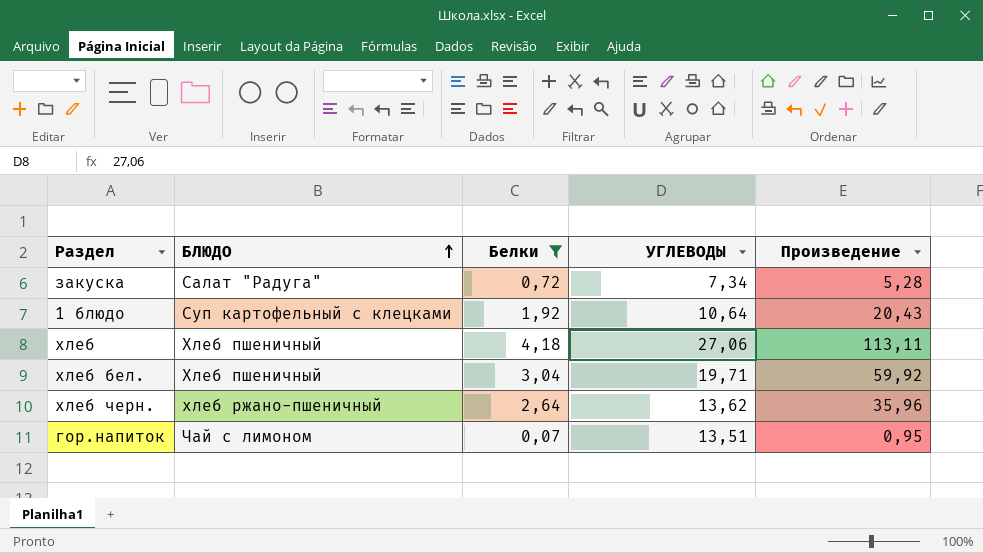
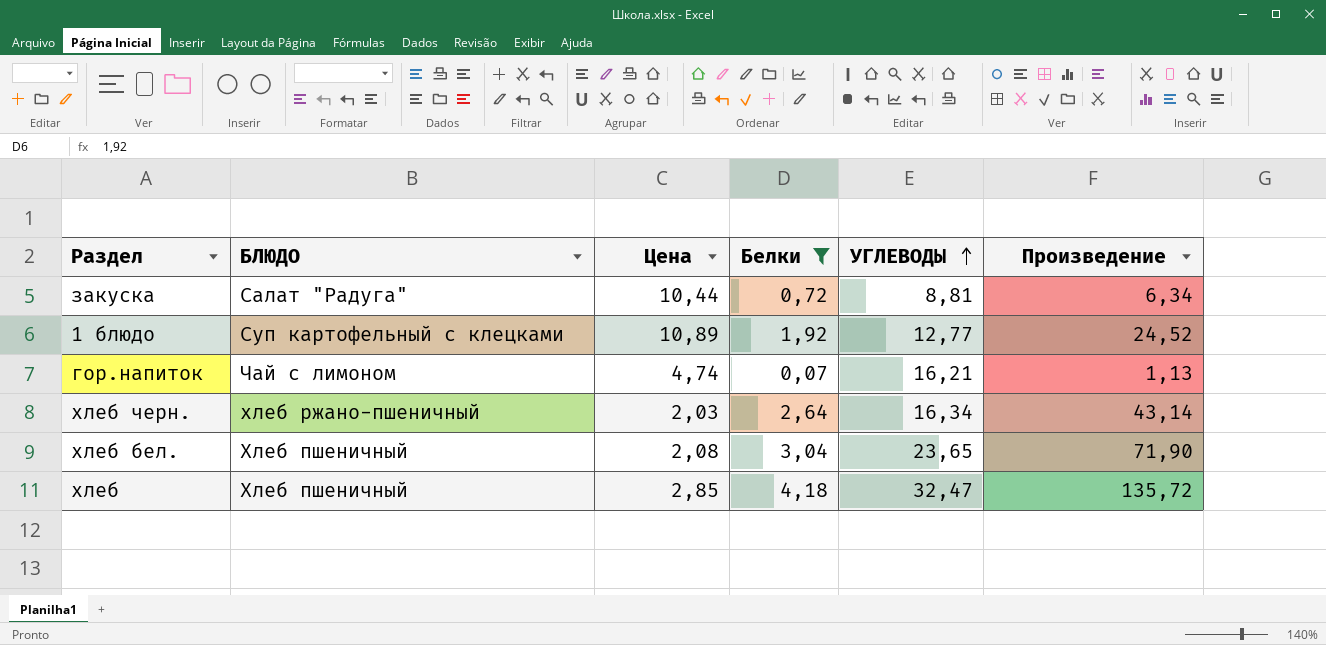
row order: БЛЮДО ascending -> УГЛЕВОДЫ ascending
column Цена | position: none -> 3
закуска | УГЛЕВОДЫ: 7,34 -> 8,81
закуска | Произведение: 5,28 -> 6,34
1 блюдо | УГЛЕВОДЫ: 10,64 -> 12,77
1 блюдо | Произведение: 20,43 -> 24,52
гор.напиток | УГЛЕВОДЫ: 13,51 -> 16,21
гор.напиток | Произведение: 0,95 -> 1,13
хлеб черн. | УГЛЕВОДЫ: 13,62 -> 16,34
хлеб черн. | Произведение: 35,96 -> 43,14
хлеб бел. | УГЛЕВОДЫ: 19,71 -> 23,65
хлеб бел. | Произведение: 59,92 -> 71,90
хлеб | УГЛЕВОДЫ: 27,06 -> 32,47
хлеб | Произведение: 113,11 -> 135,72

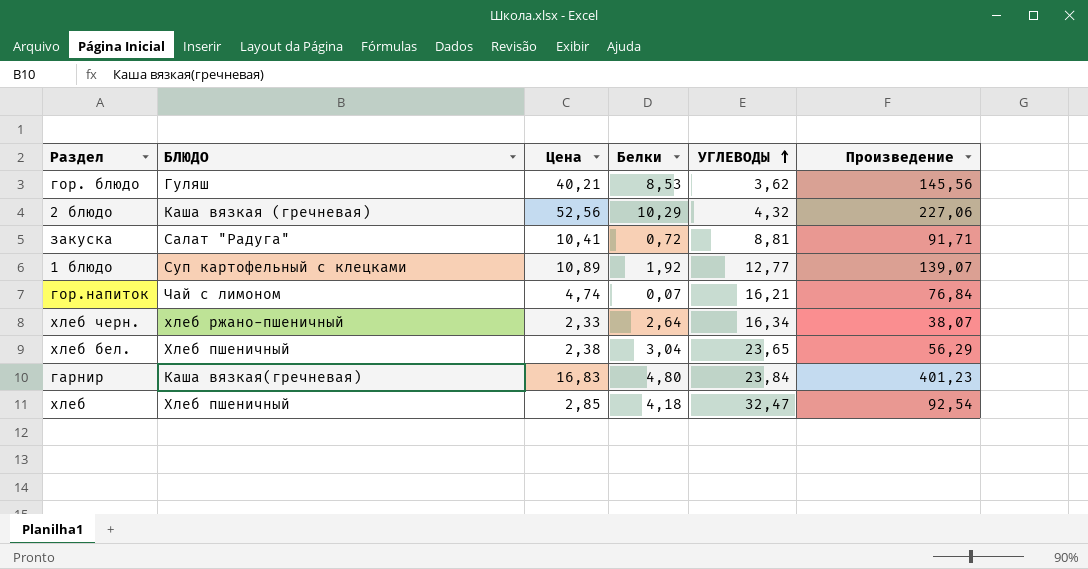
filter: Белки <= 4,18 -> none
column Произведение | formula: [Белки] * [УГЛЕВОДЫ] -> [Цена] * [УГЛЕВОДЫ]
закуска | Цена: 10,44 -> 10,41
хлеб черн. | Цена: 2,03 -> 2,33
хлеб бел. | Цена: 2,08 -> 2,38

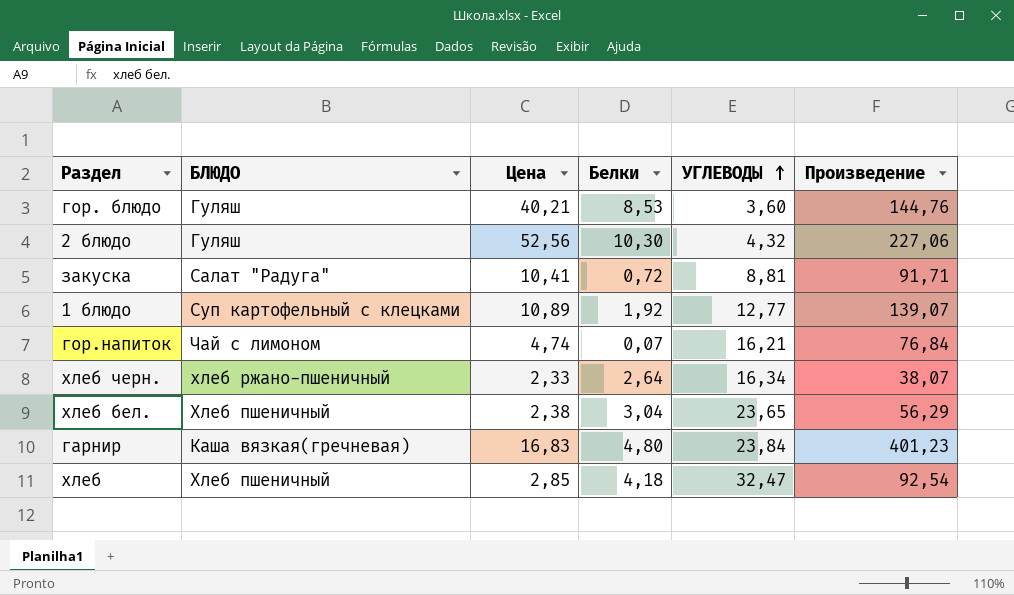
гор. блюдо | УГЛЕВОДЫ: 3,62 -> 3,60
гор. блюдо | Произведение: 145,56 -> 144,76
2 блюдо | БЛЮДО: Каша вязкая (гречневая) -> Гуляш
2 блюдо | Белки: 10,29 -> 10,30

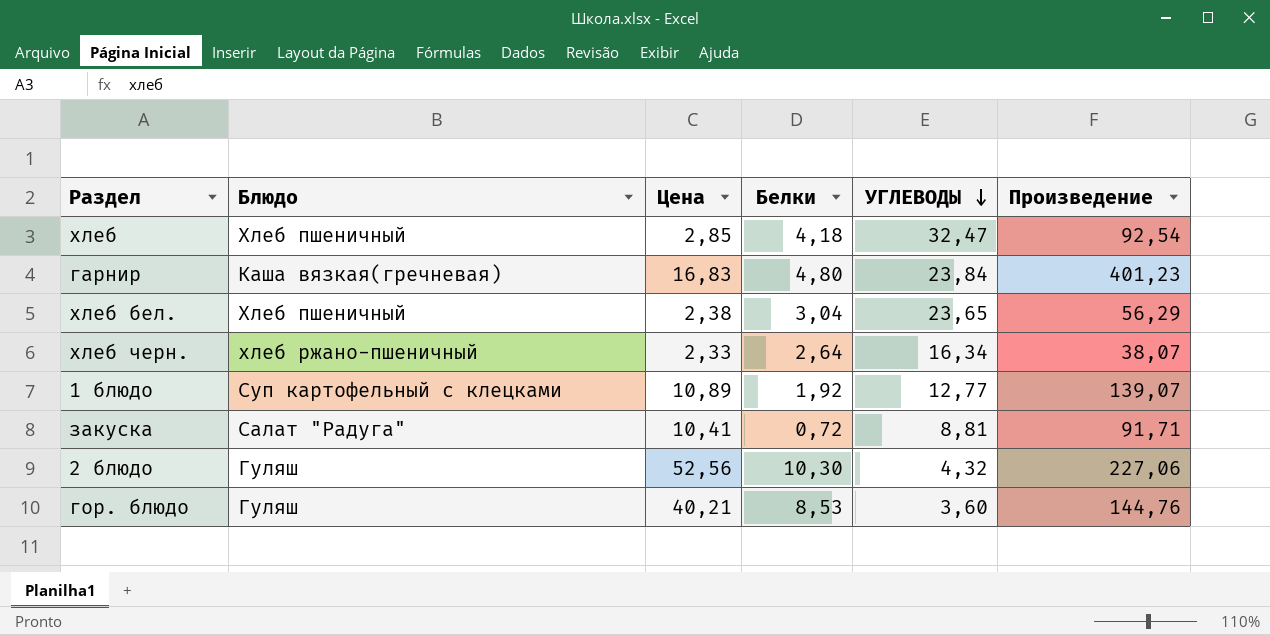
row order: УГЛЕВОДЫ ascending -> УГЛЕВОДЫ descending
column name: БЛЮДО -> Блюдо
row гор.напиток: Чай с лимоном | 4,74 | 0,07 | 16,21 | 76,84 -> none

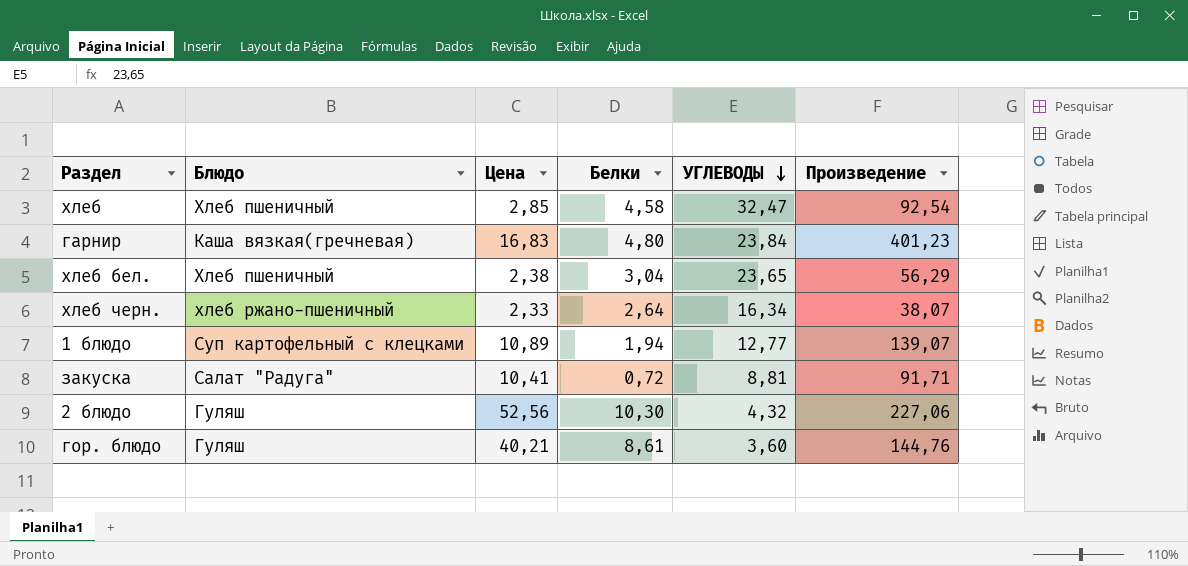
хлеб | Белки: 4,18 -> 4,58
1 блюдо | Белки: 1,92 -> 1,94
гор. блюдо | Белки: 8,53 -> 8,61

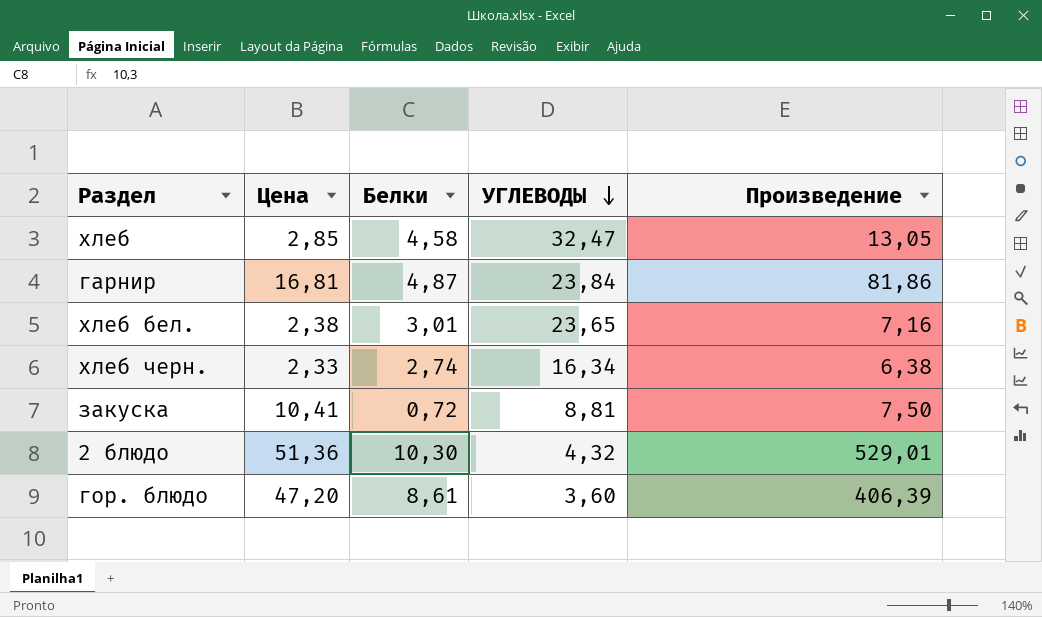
column Блюдо | position: 2 -> none
column Произведение | formula: [Цена] * [УГЛЕВОДЫ] -> [Цена] * [Белки]
row 1 блюдо: Суп картофельный с клецками | 10,89 | 1,94 | 12,77 | 139,07 -> none
гарнир | Цена: 16,83 -> 16,81
гарнир | Белки: 4,80 -> 4,87
хлеб бел. | Белки: 3,04 -> 3,01
хлеб черн. | Белки: 2,64 -> 2,74
2 блюдо | Цена: 52,56 -> 51,36
гор. блюдо | Цена: 40,21 -> 47,20

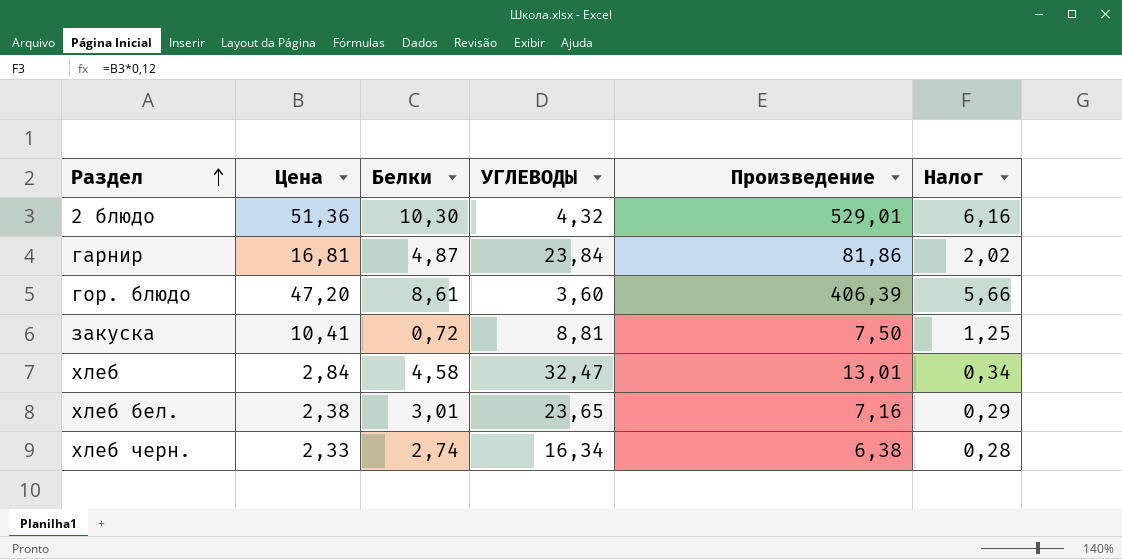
row order: УГЛЕВОДЫ descending -> Раздел ascending
column Налог | formula: none -> [Цена] * 0,12
хлеб | Цена: 2,85 -> 2,84
хлеб | Произведение: 13,05 -> 13,01

